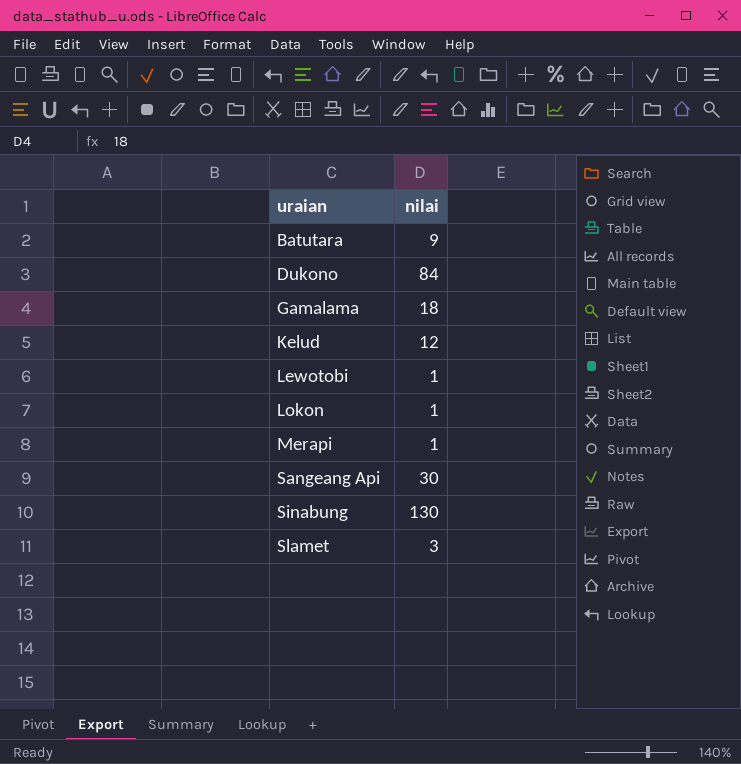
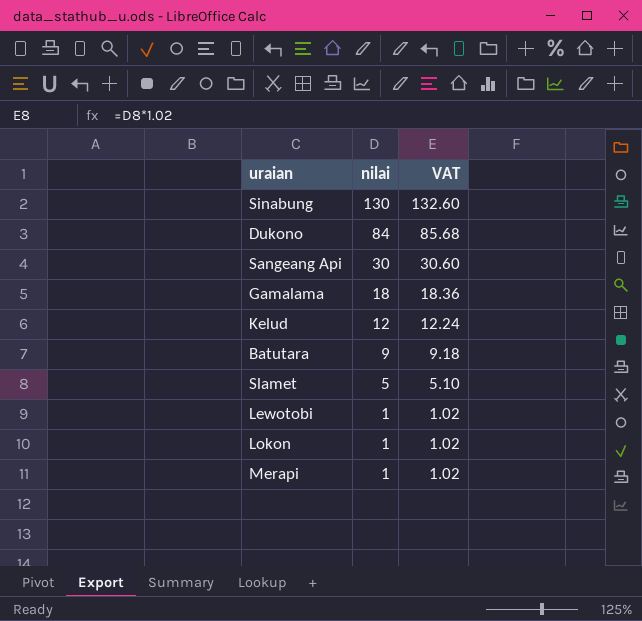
row order: uraian ascending -> nilai descending
column VAT | formula: none -> [nilai] * 1.02
Slamet | nilai: 3 -> 5

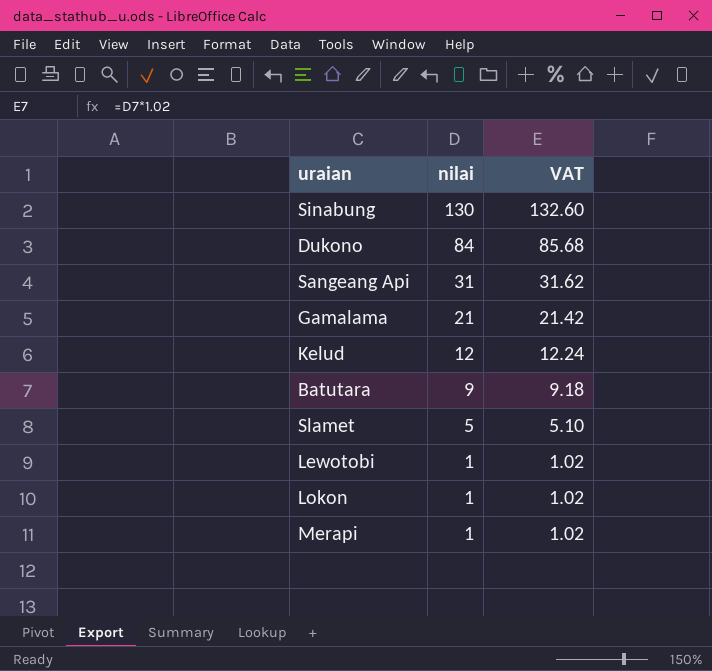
Sangeang Api | nilai: 30 -> 31
Sangeang Api | VAT: 30.60 -> 31.62
Gamalama | nilai: 18 -> 21
Gamalama | VAT: 18.36 -> 21.42

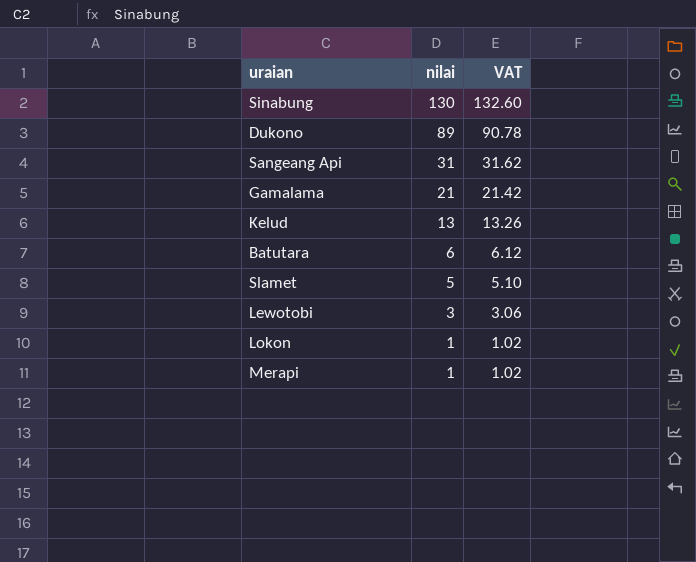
Dukono | nilai: 84 -> 89
Dukono | VAT: 85.68 -> 90.78
Kelud | nilai: 12 -> 13
Kelud | VAT: 12.24 -> 13.26
Batutara | nilai: 9 -> 6
Batutara | VAT: 9.18 -> 6.12
Lewotobi | nilai: 1 -> 3
Lewotobi | VAT: 1.02 -> 3.06

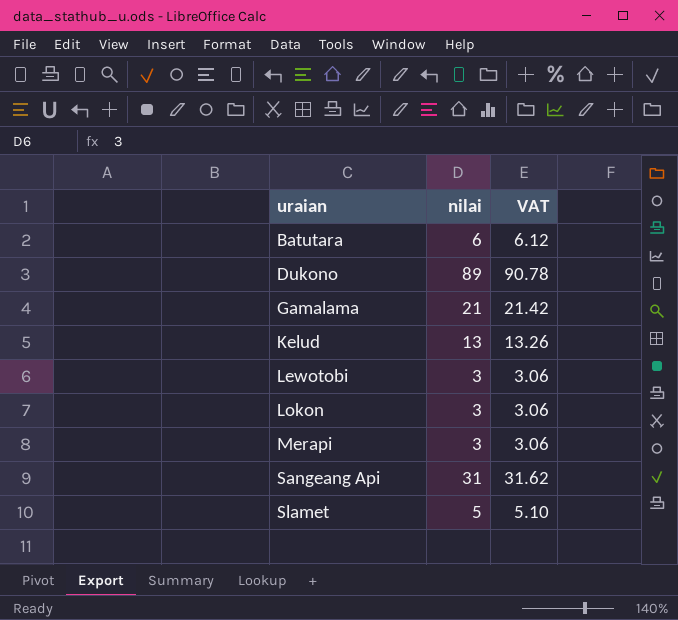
row order: nilai descending -> uraian ascending
row Sinabung: 130 | 132.60 -> none
Lokon | nilai: 1 -> 3
Lokon | VAT: 1.02 -> 3.06
Merapi | nilai: 1 -> 3
Merapi | VAT: 1.02 -> 3.06

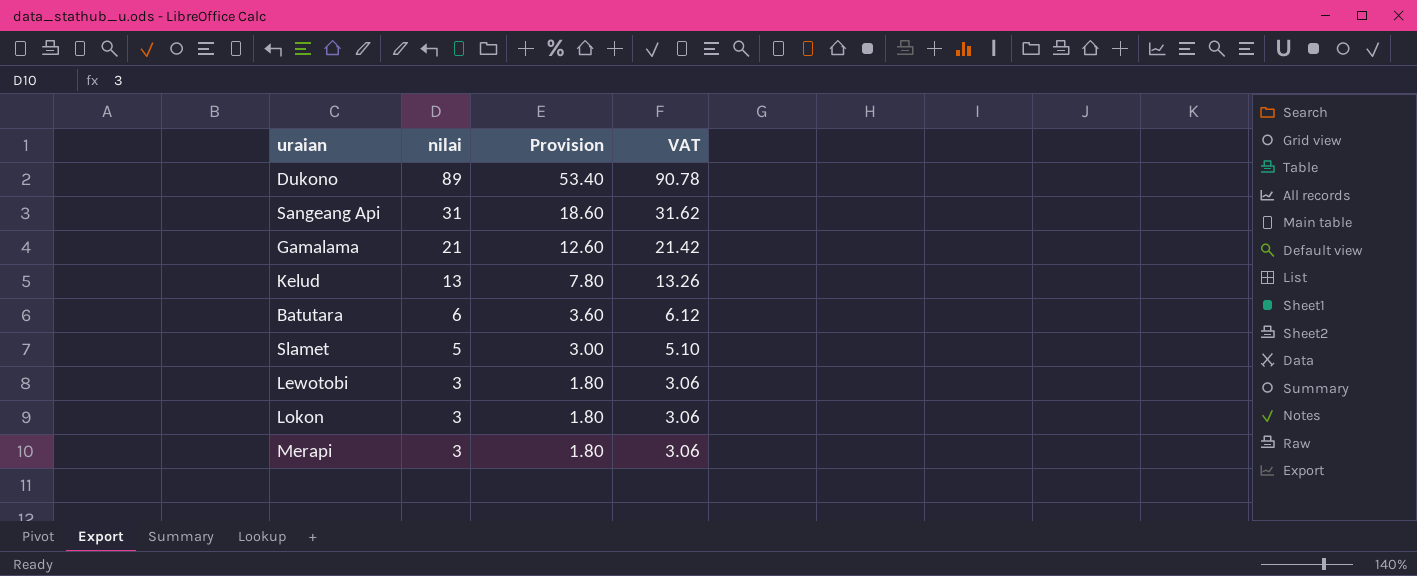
row order: uraian ascending -> nilai descending
column Provision | formula: none -> [nilai] * 0.6

